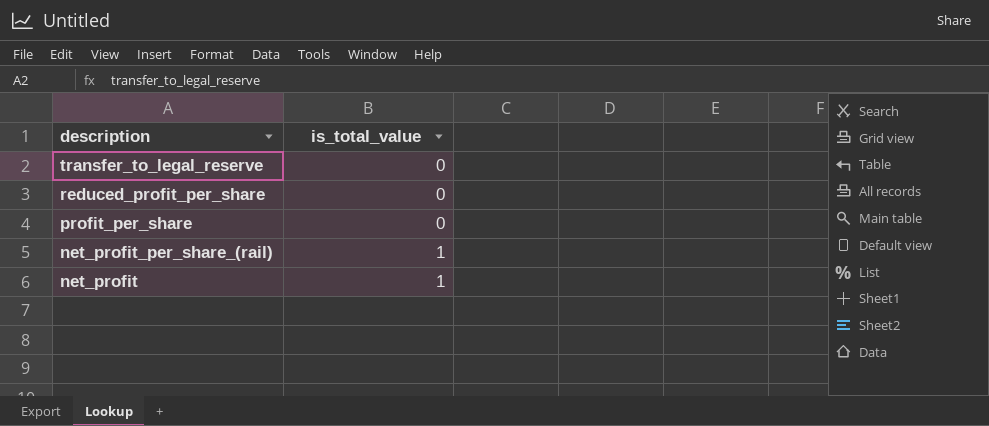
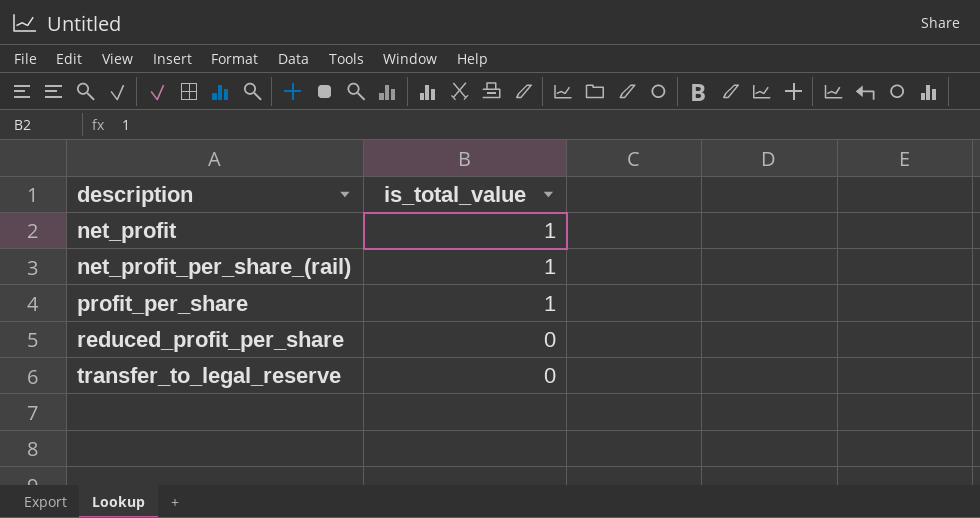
row order: description descending -> description ascending
profit_per_share | is_total_value: 0 -> 1

